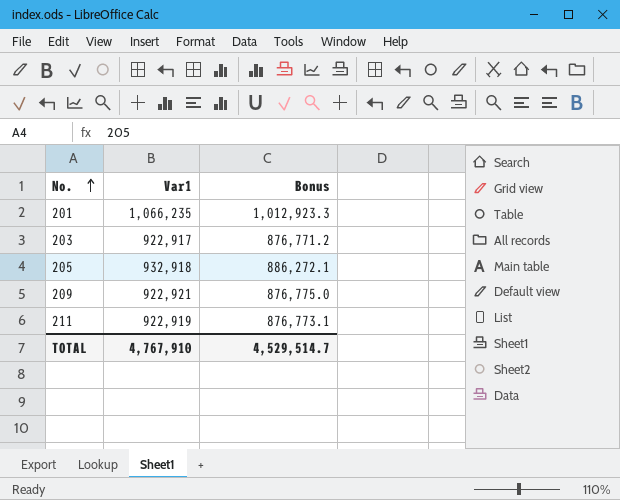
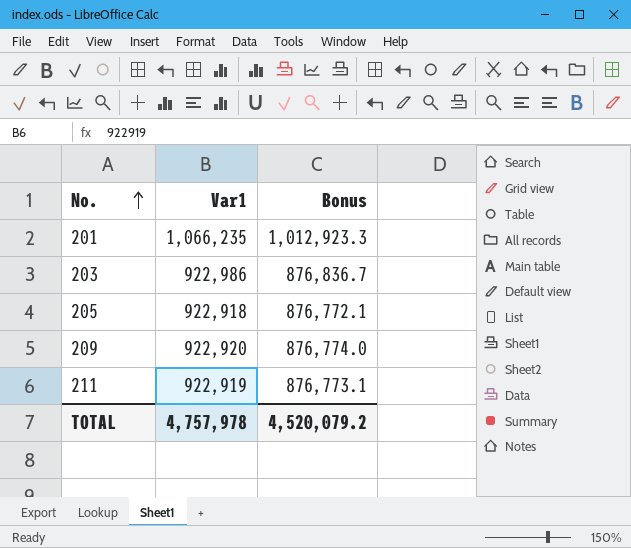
203 | Var1: 922,917 -> 922,986
203 | Bonus: 876,771.2 -> 876,836.7
205 | Var1: 932,918 -> 922,918
205 | Bonus: 886,272.1 -> 876,772.1
209 | Var1: 922,921 -> 922,920
209 | Bonus: 876,775.0 -> 876,774.0
TOTAL | Var1: 4,767,910 -> 4,757,978
TOTAL | Bonus: 4,529,514.7 -> 4,520,079.2

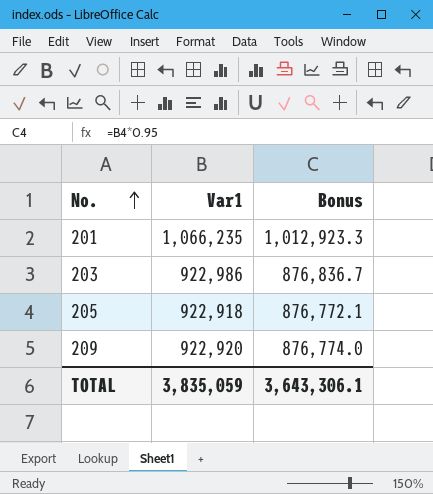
row 211: 922,919 | 876,773.1 -> none
TOTAL | Var1: 4,757,978 -> 3,835,059
TOTAL | Bonus: 4,520,079.2 -> 3,643,306.1

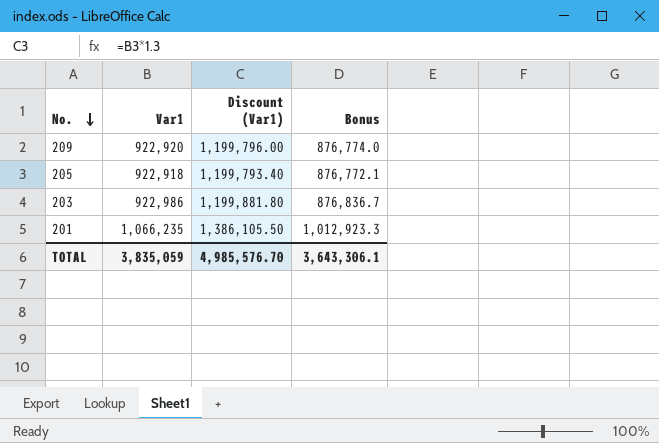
row order: No. ascending -> No. descending
column Discount (Var1) | formula: none -> [Var1] * 1.3

